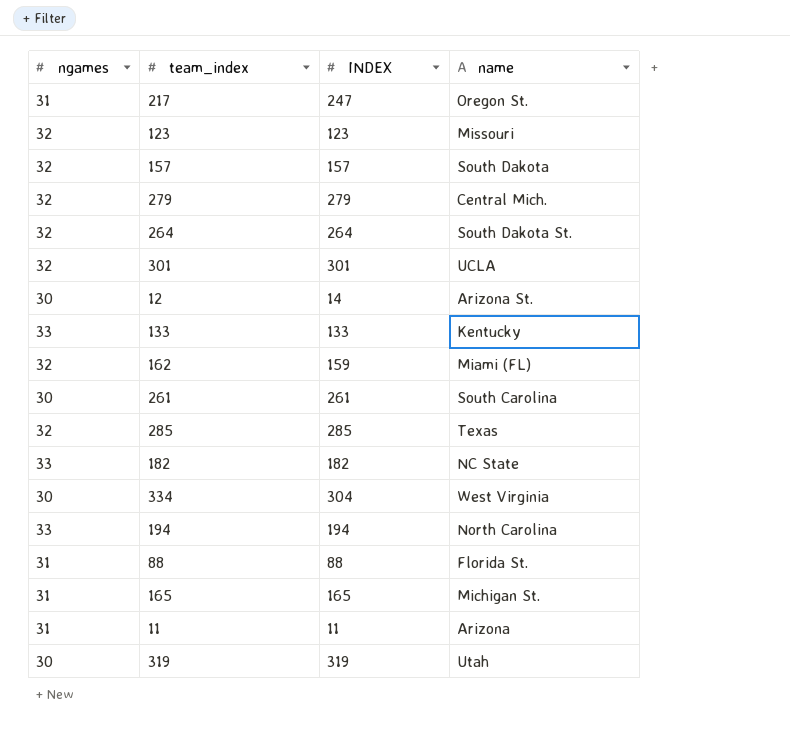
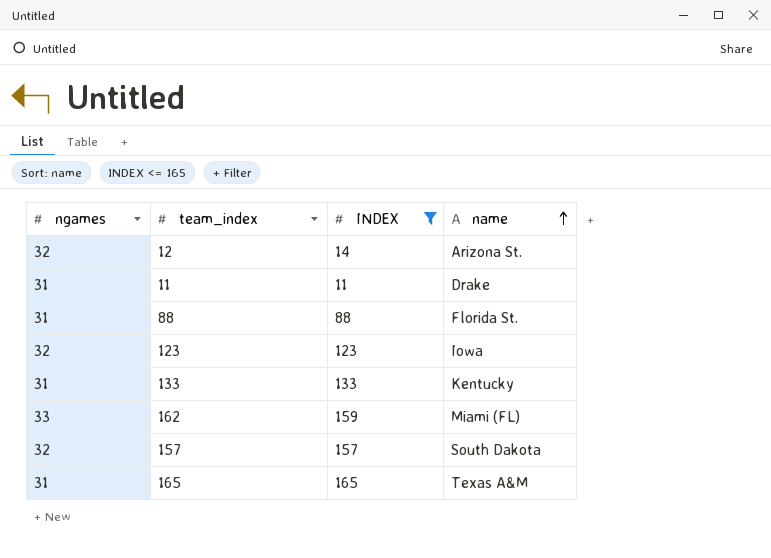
filter: none -> INDEX <= 165
row order: none -> name ascending
12 | ngames: 30 -> 32
11 | name: Arizona -> Drake
123 | name: Missouri -> Iowa
133 | ngames: 33 -> 31
162 | ngames: 32 -> 33
165 | name: Michigan St. -> Texas A&M

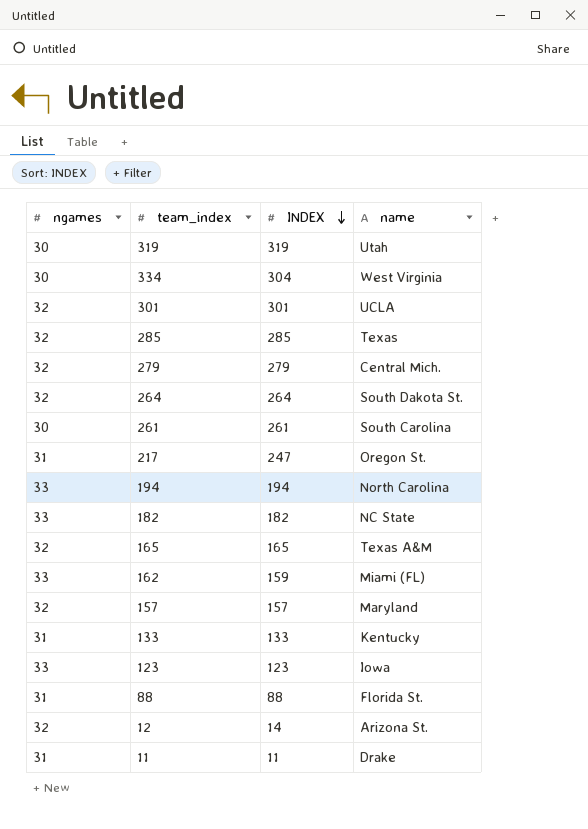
filter: INDEX <= 165 -> none
row order: name ascending -> INDEX descending
165 | ngames: 31 -> 32
157 | name: South Dakota -> Maryland
123 | ngames: 32 -> 33

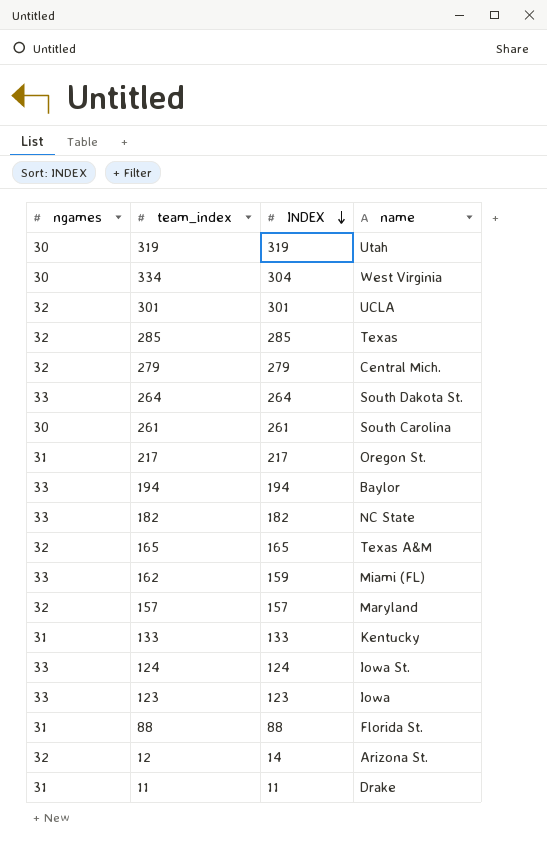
264 | ngames: 32 -> 33
217 | INDEX: 247 -> 217
194 | name: North Carolina -> Baylor
row 124: none -> 33 | 124 | Iowa St.

